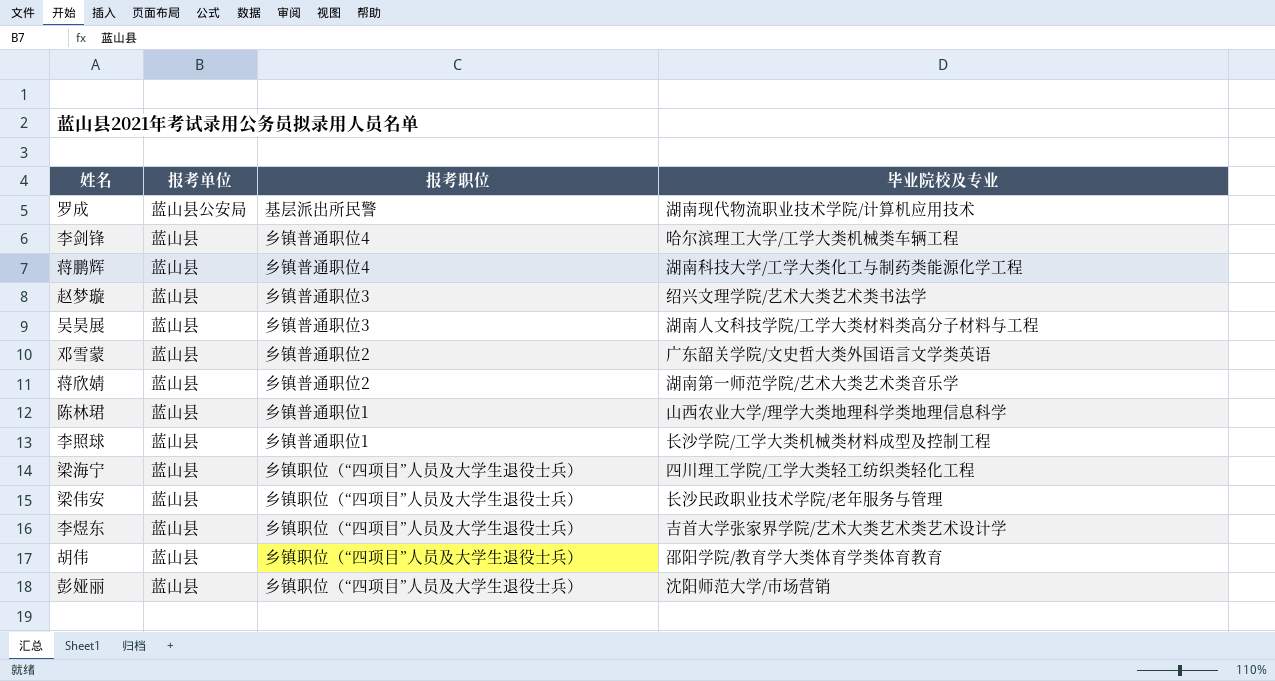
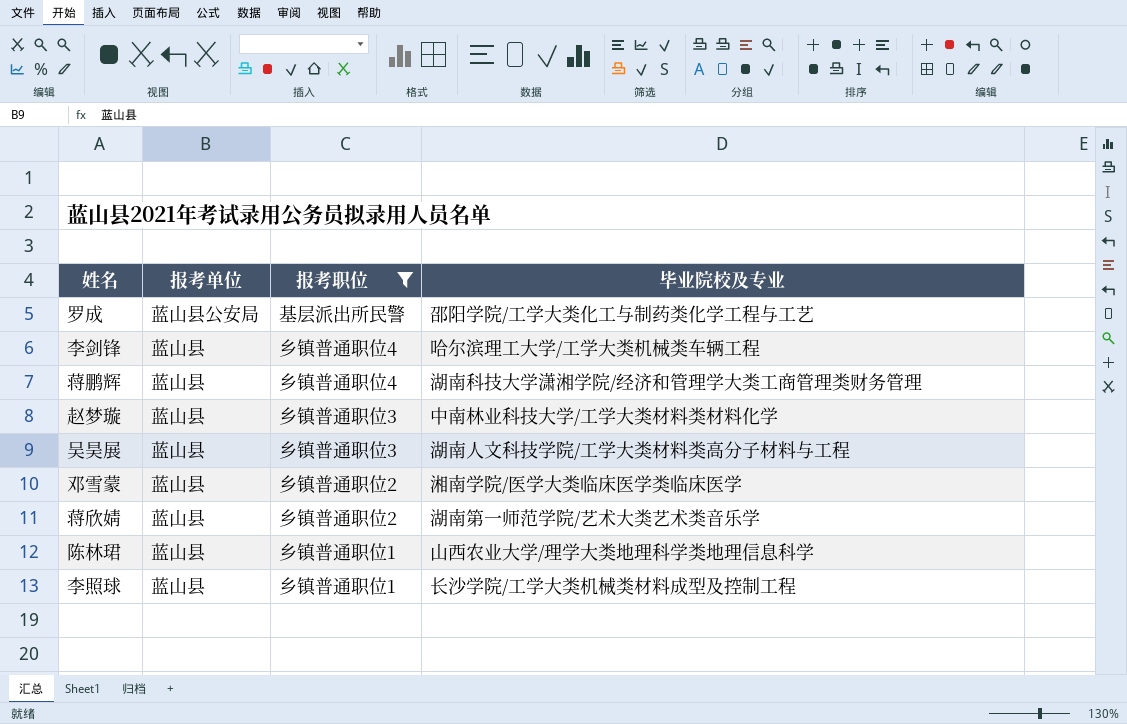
filter: none -> 报考职位 != 乡镇职位（“四项目”人员及大学生退役士兵）
罗成 | 毕业院校及专业: 湖南现代物流职业技术学院/计算机应用技术 -> 邵阳学院/工学大类化工与制药类化学工程与工艺
蒋鹏辉 | 毕业院校及专业: 湖南科技大学/工学大类化工与制药类能源化学工程 -> 湖南科技大学潇湘学院/经济和管理学大类工商管理类财务管理
赵梦璇 | 毕业院校及专业: 绍兴文理学院/艺术大类艺术类书法学 -> 中南林业科技大学/工学大类材料类材料化学
邓雪蒙 | 毕业院校及专业: 广东韶关学院/文史哲大类外国语言文学类英语 -> 湘南学院/医学大类临床医学类临床医学

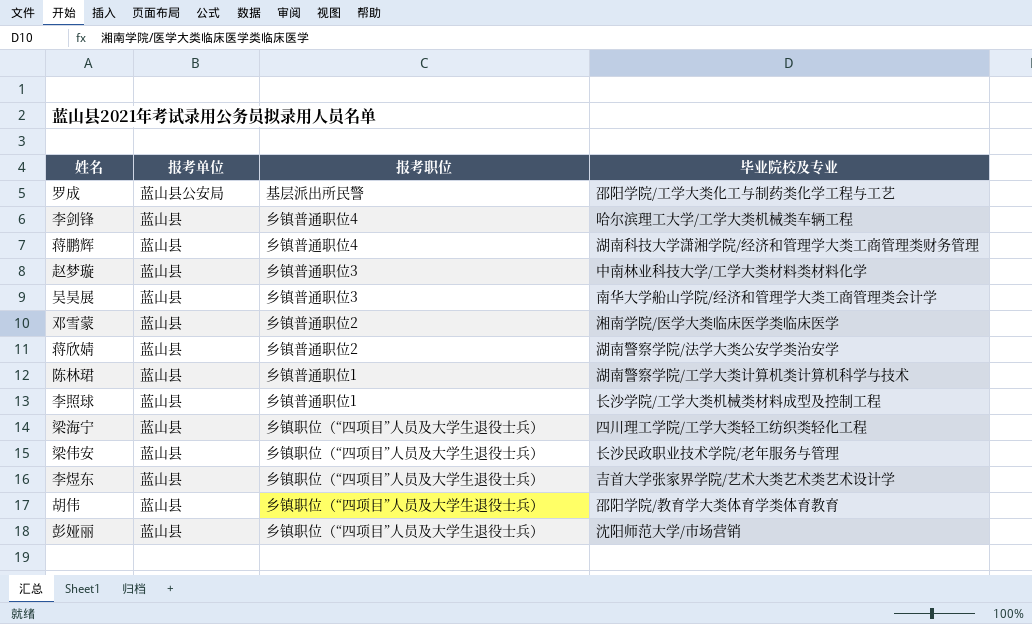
filter: 报考职位 != 乡镇职位（“四项目”人员及大学生退役士兵） -> none
吴昊展 | 毕业院校及专业: 湖南人文科技学院/工学大类材料类高分子材料与工程 -> 南华大学船山学院/经济和管理学大类工商管理类会计学
蒋欣婧 | 毕业院校及专业: 湖南第一师范学院/艺术大类艺术类音乐学 -> 湖南警察学院/法学大类公安学类治安学
陈林珺 | 毕业院校及专业: 山西农业大学/理学大类地理科学类地理信息科学 -> 湖南警察学院/工学大类计算机类计算机科学与技术

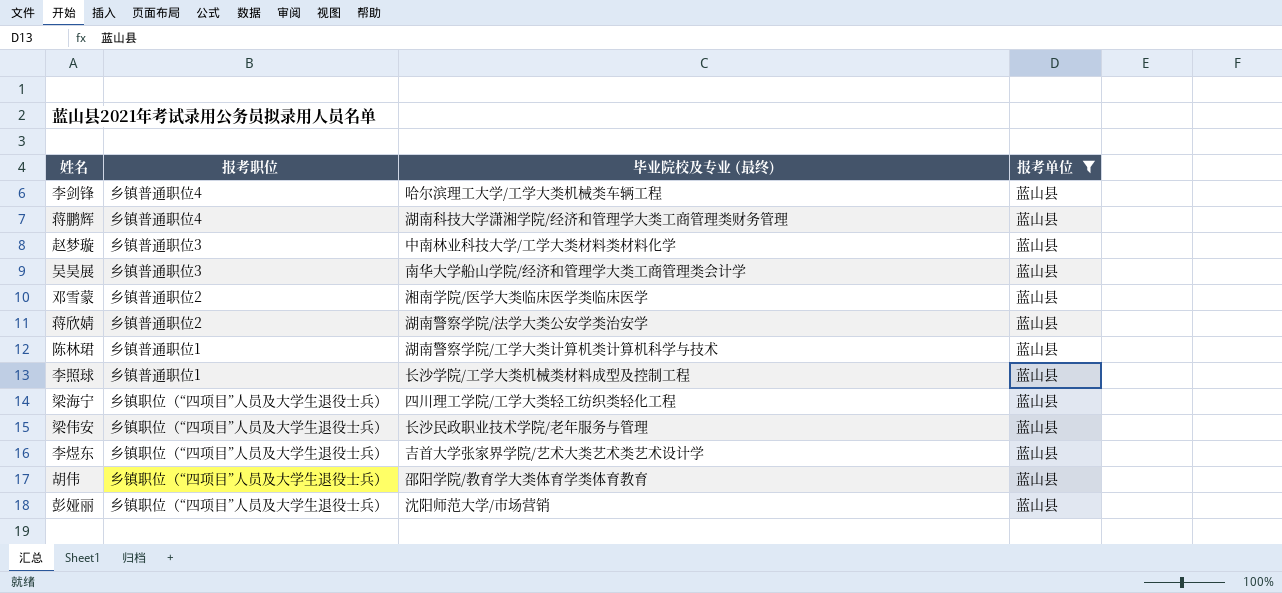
filter: none -> 报考单位 = 蓝山县
column name: 毕业院校及专业 -> 毕业院校及专业 (最终)
column 报考单位 | position: 2 -> 4

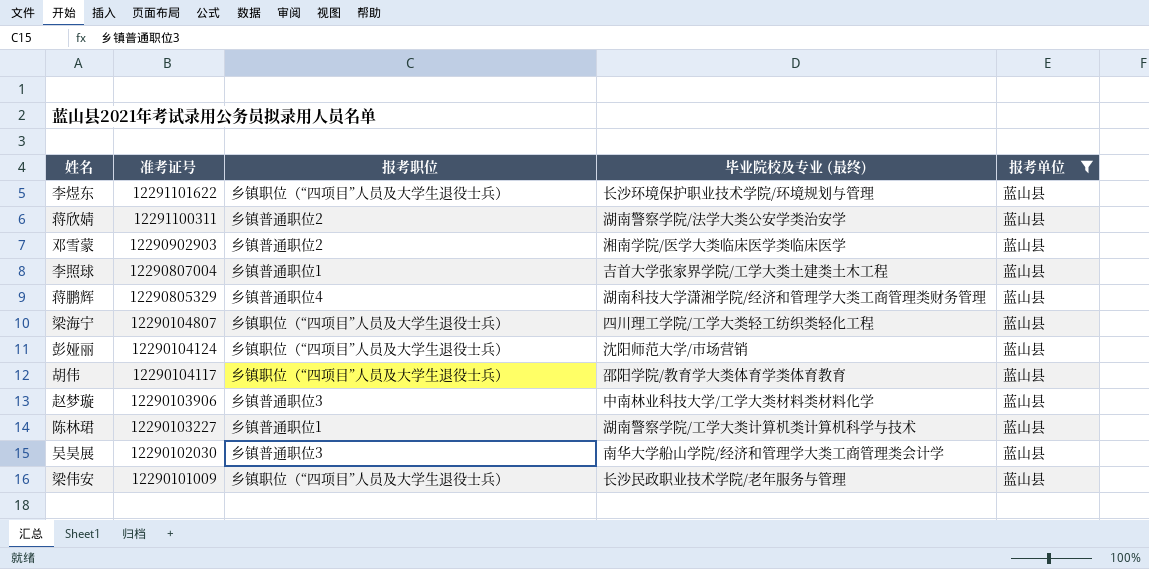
row order: none -> 准考证号 descending
column 准考证号 | position: none -> 2
row 李剑锋: 乡镇普通职位4 | 哈尔滨理工大学/工学大类机械类车辆工程 | 蓝山县 -> none
李煜东 | 毕业院校及专业 (最终): 吉首大学张家界学院/艺术大类艺术类艺术设计学 -> 长沙环境保护职业技术学院/环境规划与管理
李照球 | 毕业院校及专业 (最终): 长沙学院/工学大类机械类材料成型及控制工程 -> 吉首大学张家界学院/工学大类土建类土木工程

